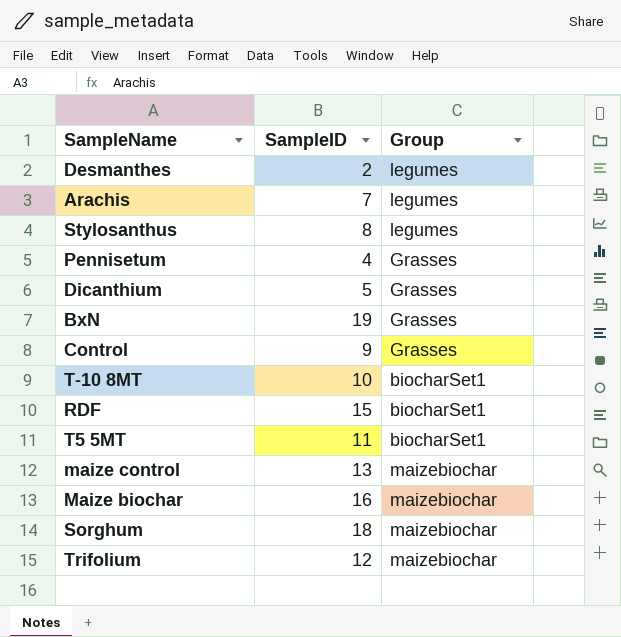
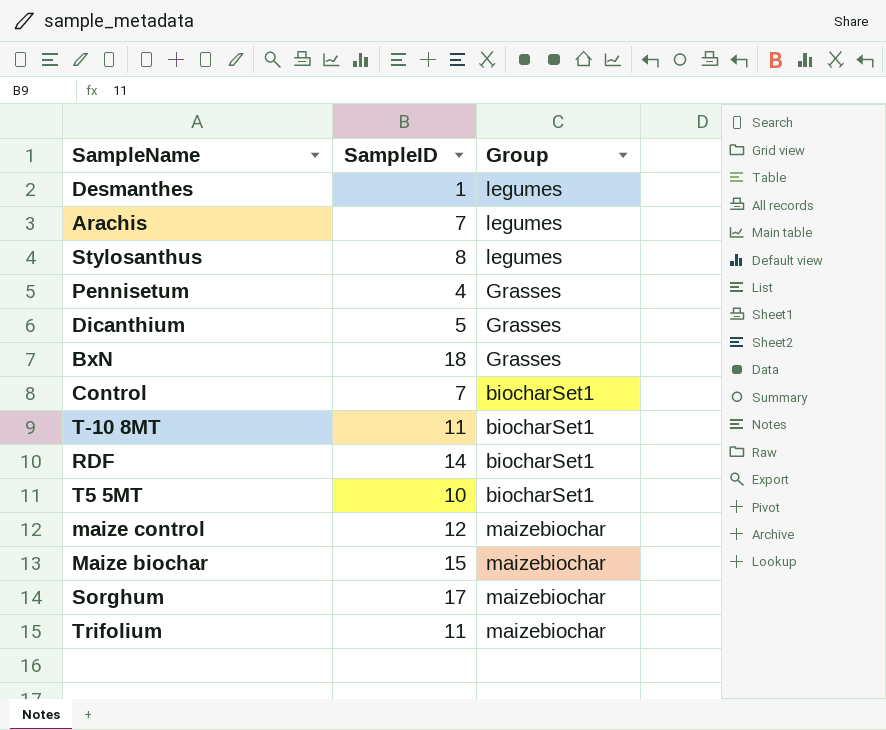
Desmanthes | SampleID: 2 -> 1
BxN | SampleID: 19 -> 18
Control | SampleID: 9 -> 7
Control | Group: Grasses -> biocharSet1
T-10 8MT | SampleID: 10 -> 11
RDF | SampleID: 15 -> 14
T5 5MT | SampleID: 11 -> 10
maize control | SampleID: 13 -> 12
Maize biochar | SampleID: 16 -> 15
Sorghum | SampleID: 18 -> 17
Trifolium | SampleID: 12 -> 11

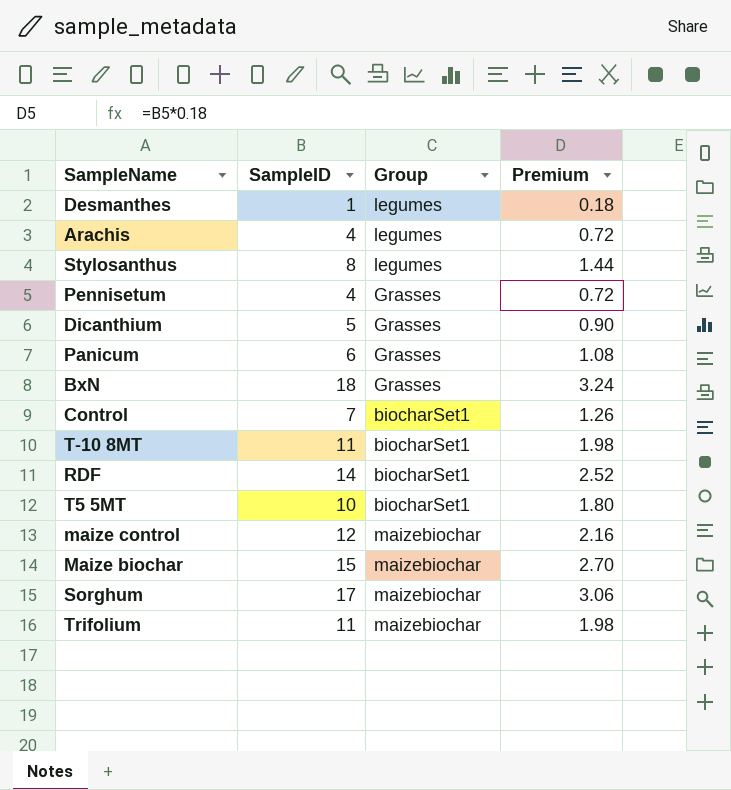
column Premium | formula: none -> [SampleID] * 0.18
Arachis | SampleID: 7 -> 4
row Panicum: none -> 6 | Grasses | 1.08

